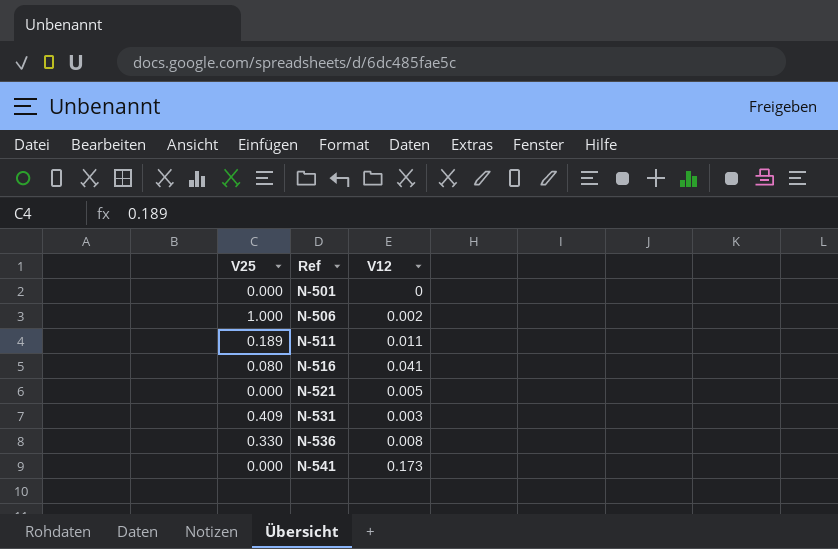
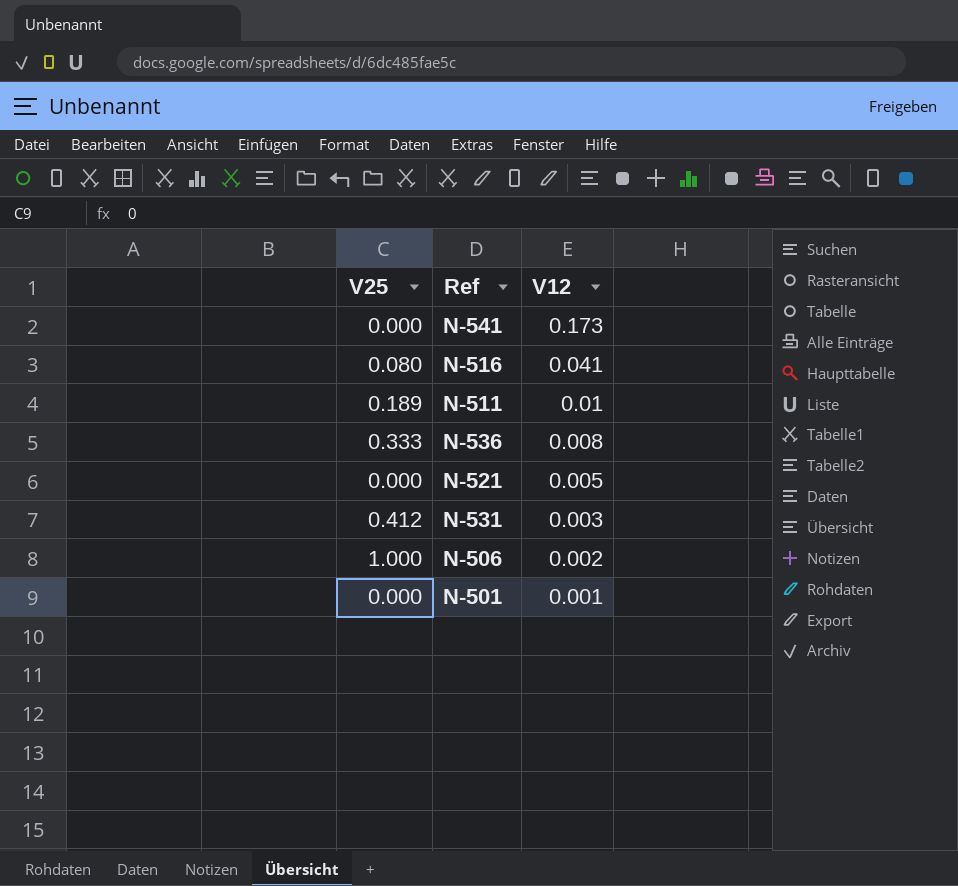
row order: Ref ascending -> V12 descending
N-511 | V12: 0.011 -> 0.01
N-536 | V25: 0.330 -> 0.333
N-531 | V25: 0.409 -> 0.412
N-501 | V12: 0 -> 0.001

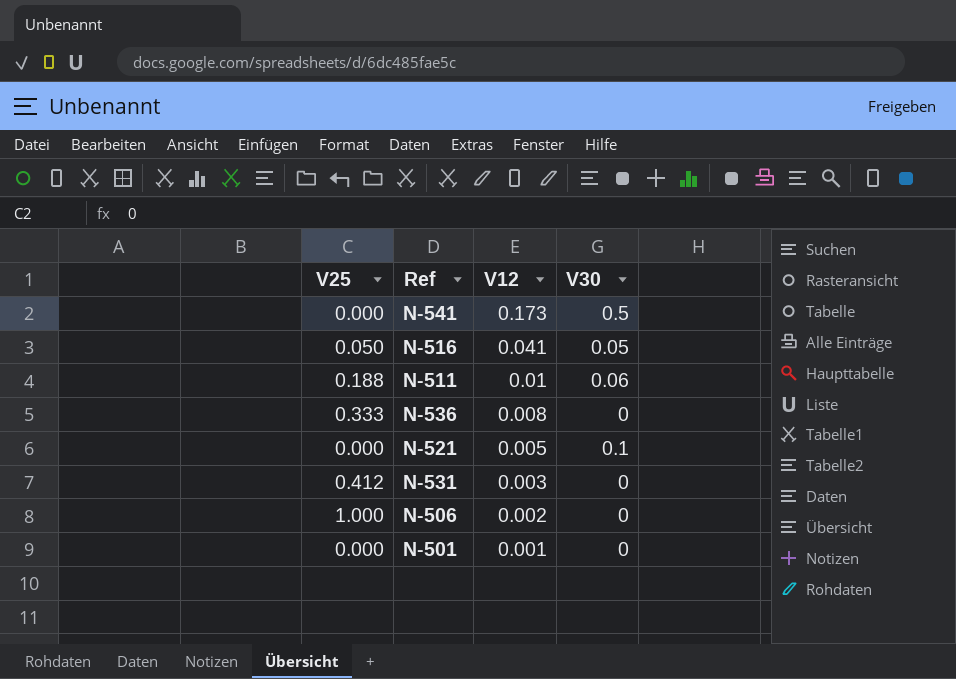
column V30 | position: none -> 4
N-516 | V25: 0.080 -> 0.050
N-511 | V25: 0.189 -> 0.188

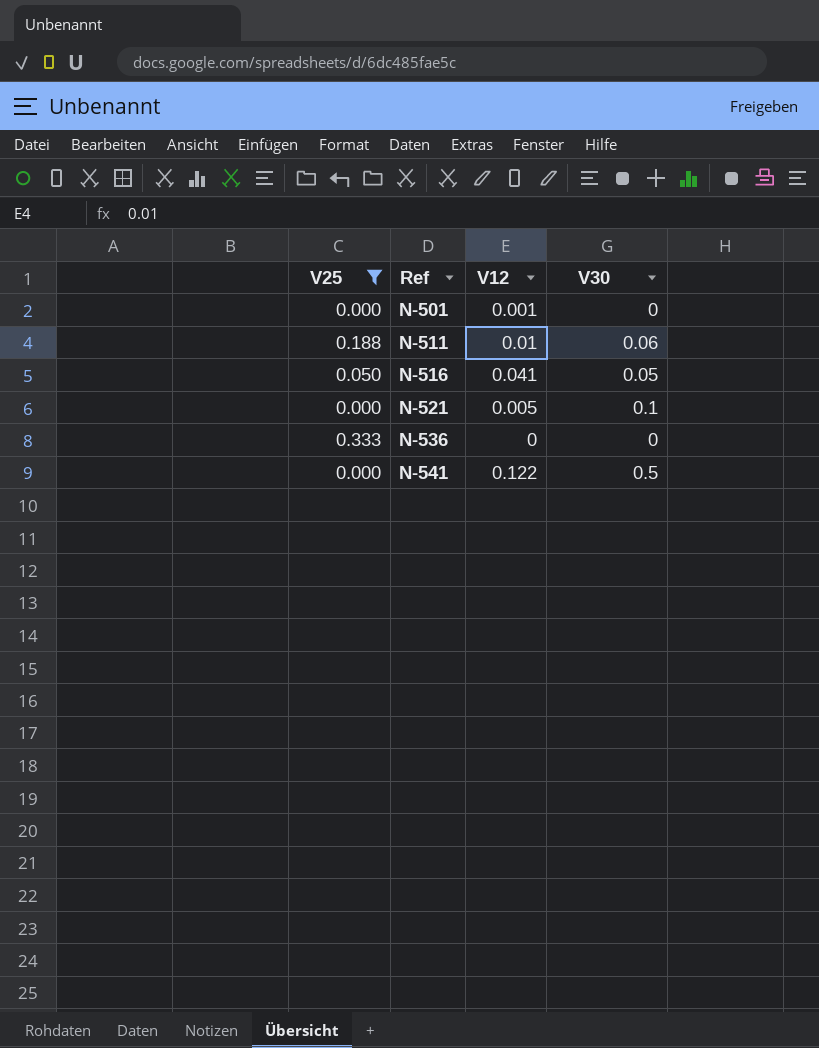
filter: none -> V25 <= 0.333
row order: V12 descending -> Ref ascending
N-536 | V12: 0.008 -> 0
N-541 | V12: 0.173 -> 0.122

